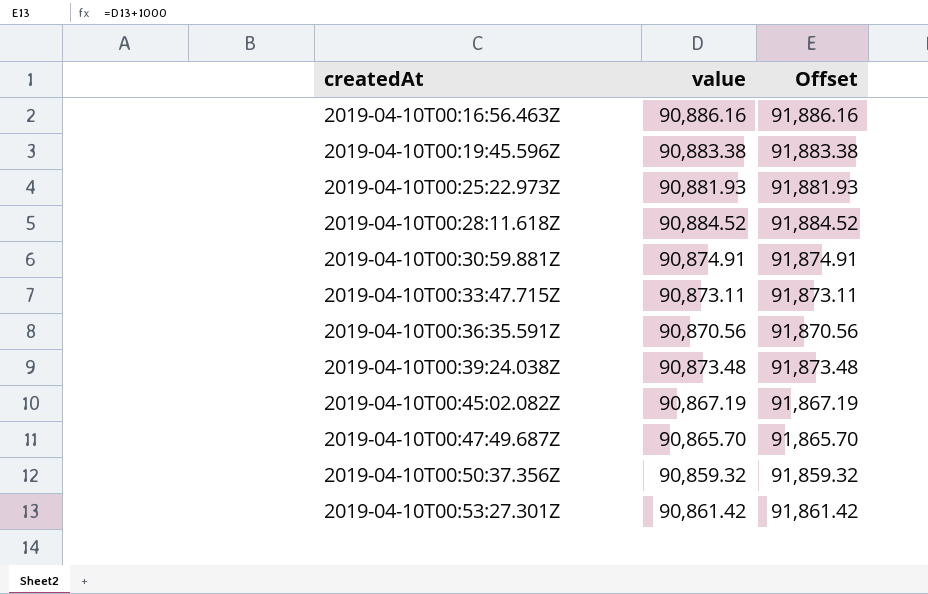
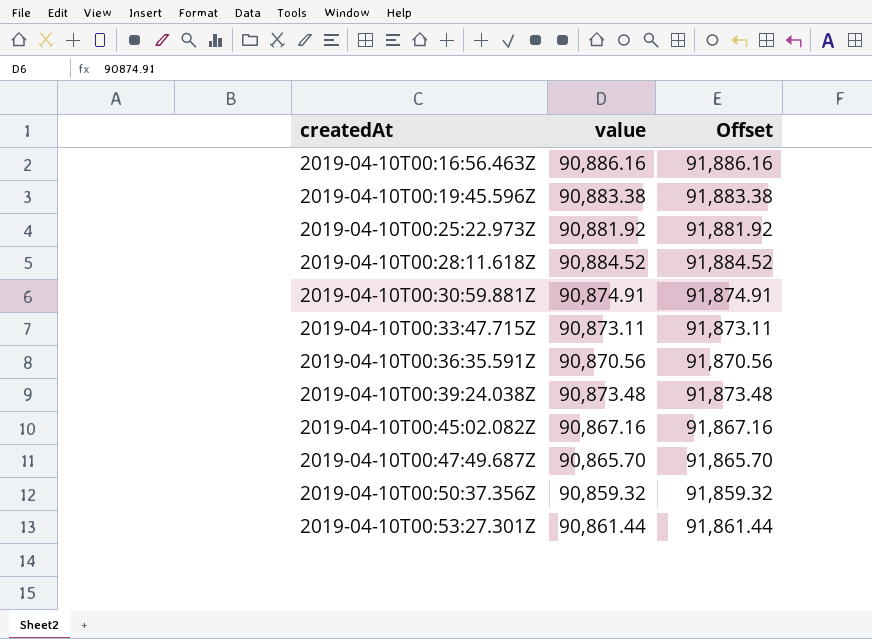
2019-04-10T00:25:22.973Z | value: 90,881.93 -> 90,881.92
2019-04-10T00:25:22.973Z | Offset: 91,881.93 -> 91,881.92
2019-04-10T00:45:02.082Z | value: 90,867.19 -> 90,867.16
2019-04-10T00:45:02.082Z | Offset: 91,867.19 -> 91,867.16
2019-04-10T00:53:27.301Z | value: 90,861.42 -> 90,861.44
2019-04-10T00:53:27.301Z | Offset: 91,861.42 -> 91,861.44

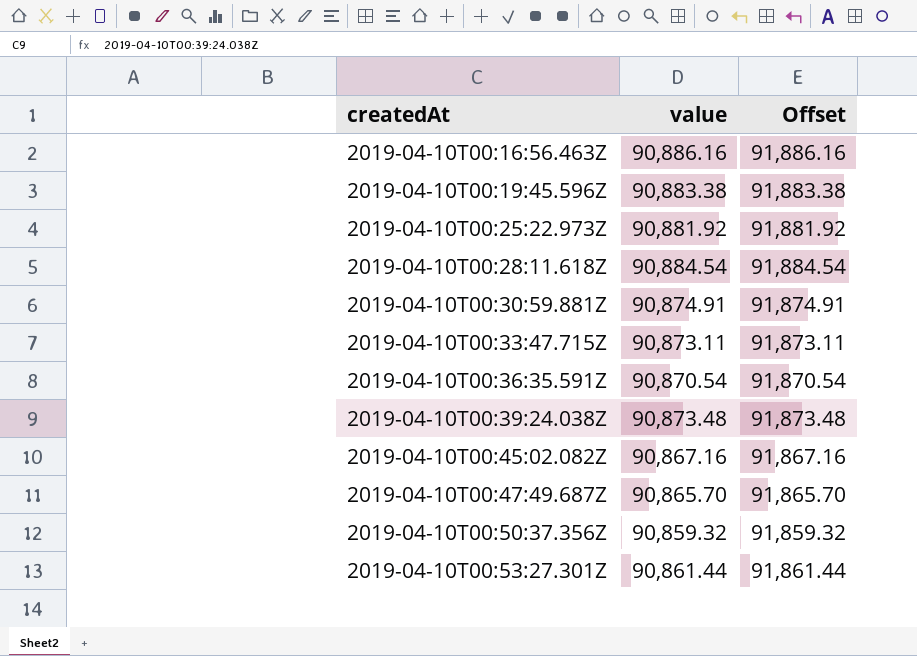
2019-04-10T00:28:11.618Z | value: 90,884.52 -> 90,884.54
2019-04-10T00:28:11.618Z | Offset: 91,884.52 -> 91,884.54
2019-04-10T00:36:35.591Z | value: 90,870.56 -> 90,870.54
2019-04-10T00:36:35.591Z | Offset: 91,870.56 -> 91,870.54

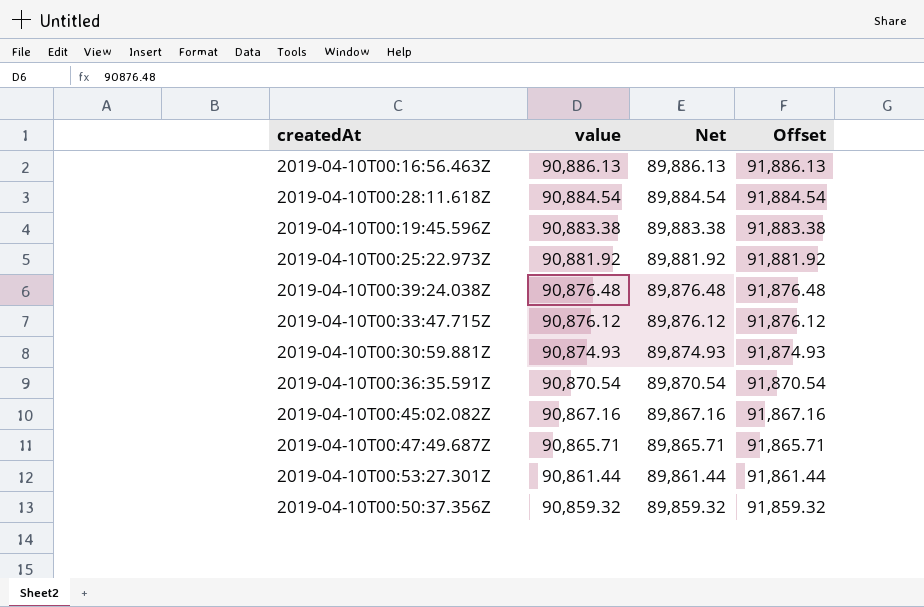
row order: createdAt ascending -> value descending
column Net | formula: none -> [value] - 1000
2019-04-10T00:16:56.463Z | value: 90,886.16 -> 90,886.13
2019-04-10T00:16:56.463Z | Offset: 91,886.16 -> 91,886.13
2019-04-10T00:39:24.038Z | value: 90,873.48 -> 90,876.48
2019-04-10T00:39:24.038Z | Offset: 91,873.48 -> 91,876.48
2019-04-10T00:33:47.715Z | value: 90,873.11 -> 90,876.12
2019-04-10T00:33:47.715Z | Offset: 91,873.11 -> 91,876.12
2019-04-10T00:30:59.881Z | value: 90,874.91 -> 90,874.93
2019-04-10T00:30:59.881Z | Offset: 91,874.91 -> 91,874.93
2019-04-10T00:47:49.687Z | value: 90,865.70 -> 90,865.71
2019-04-10T00:47:49.687Z | Offset: 91,865.70 -> 91,865.71

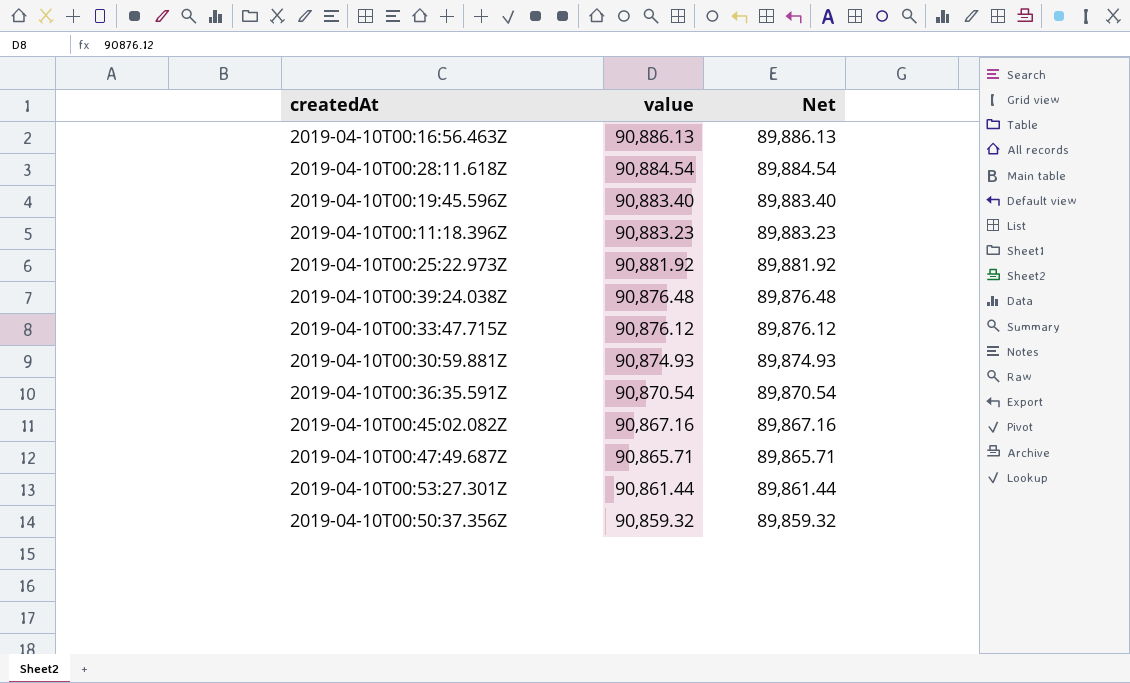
column Offset | formula: [value] + 1000 -> none
2019-04-10T00:19:45.596Z | value: 90,883.38 -> 90,883.40
2019-04-10T00:19:45.596Z | Net: 89,883.38 -> 89,883.40
row 2019-04-10T00:11:18.396Z: none -> 90,883.23 | 89,883.23

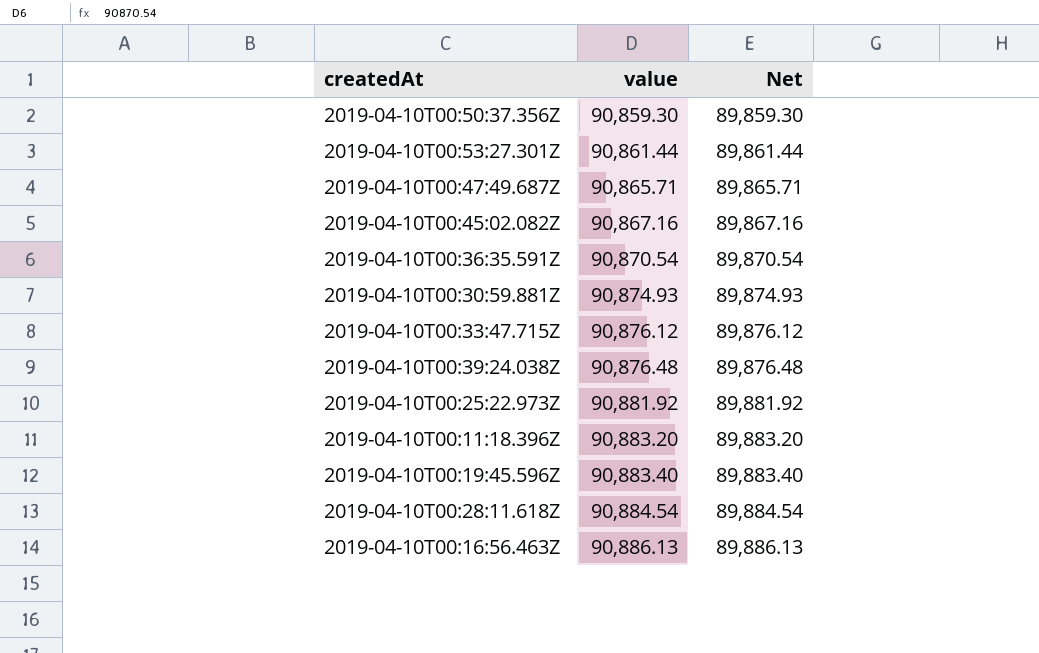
row order: value descending -> value ascending
2019-04-10T00:50:37.356Z | value: 90,859.32 -> 90,859.30
2019-04-10T00:50:37.356Z | Net: 89,859.32 -> 89,859.30
2019-04-10T00:11:18.396Z | value: 90,883.23 -> 90,883.20
2019-04-10T00:11:18.396Z | Net: 89,883.23 -> 89,883.20

